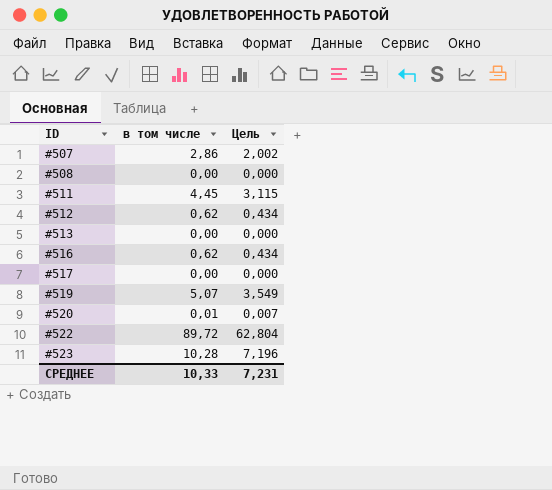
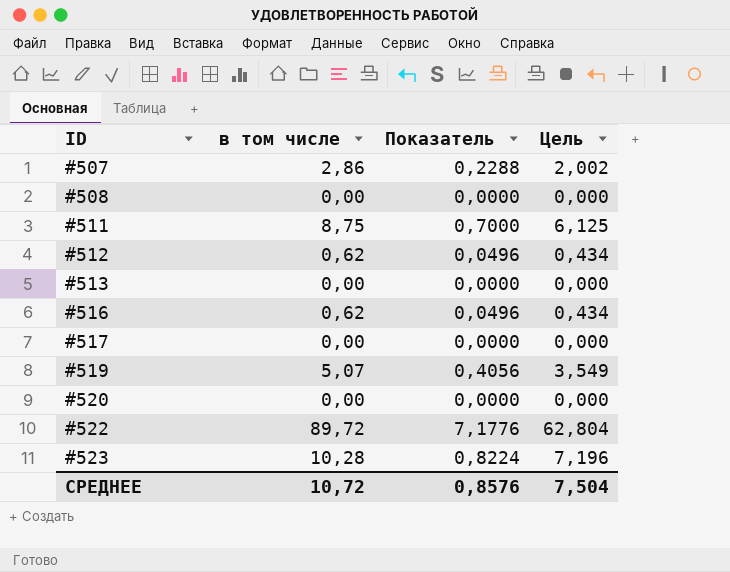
column Показатель | formula: none -> [в том числе] * 0,08
#511 | в том числе: 4,45 -> 8,75
#511 | Цель: 3,115 -> 6,125
#520 | в том числе: 0,01 -> 0,00
#520 | Цель: 0,007 -> 0,000
СРЕДНЕЕ | в том числе: 10,33 -> 10,72
СРЕДНЕЕ | Цель: 7,231 -> 7,504

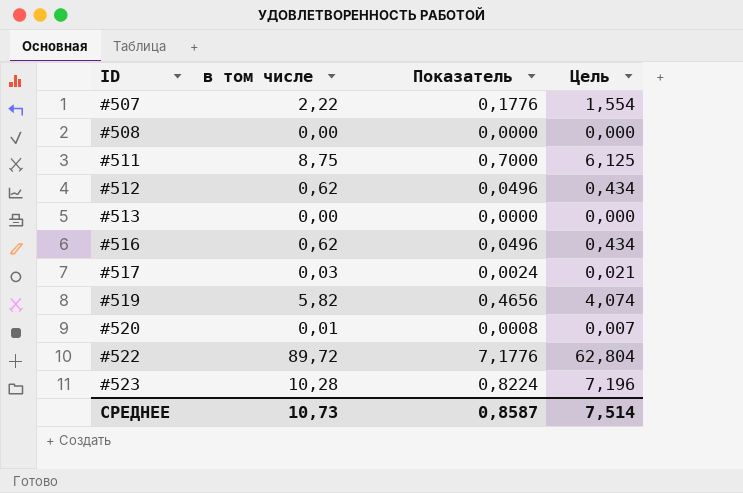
#507 | в том числе: 2,86 -> 2,22
#507 | Показатель: 0,2288 -> 0,1776
#507 | Цель: 2,002 -> 1,554
#517 | в том числе: 0,00 -> 0,03
#517 | Показатель: 0,0000 -> 0,0024
#517 | Цель: 0,000 -> 0,021
#519 | в том числе: 5,07 -> 5,82
#519 | Показатель: 0,4056 -> 0,4656
#519 | Цель: 3,549 -> 4,074
#520 | в том числе: 0,00 -> 0,01
#520 | Показатель: 0,0000 -> 0,0008
#520 | Цель: 0,000 -> 0,007
СРЕДНЕЕ | в том числе: 10,72 -> 10,73
СРЕДНЕЕ | Показатель: 0,8576 -> 0,8587
СРЕДНЕЕ | Цель: 7,504 -> 7,514

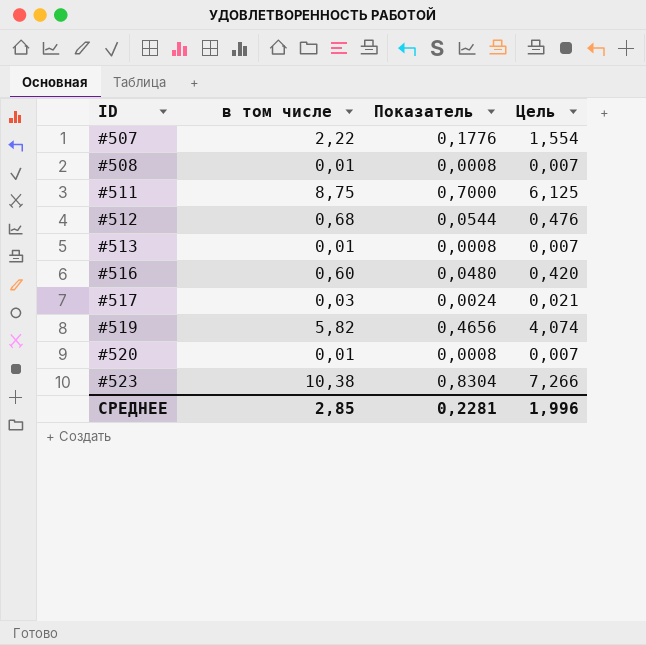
row #522: 89,72 | 7,1776 | 62,804 -> none
#508 | в том числе: 0,00 -> 0,01
#508 | Показатель: 0,0000 -> 0,0008
#508 | Цель: 0,000 -> 0,007
#512 | в том числе: 0,62 -> 0,68
#512 | Показатель: 0,0496 -> 0,0544
#512 | Цель: 0,434 -> 0,476
#513 | в том числе: 0,00 -> 0,01
#513 | Показатель: 0,0000 -> 0,0008
#513 | Цель: 0,000 -> 0,007
#516 | в том числе: 0,62 -> 0,60
#516 | Показатель: 0,0496 -> 0,0480
#516 | Цель: 0,434 -> 0,420
#523 | в том числе: 10,28 -> 10,38
#523 | Показатель: 0,8224 -> 0,8304
#523 | Цель: 7,196 -> 7,266
СРЕДНЕЕ | в том числе: 10,73 -> 2,85
СРЕДНЕЕ | Показатель: 0,8587 -> 0,2281
СРЕДНЕЕ | Цель: 7,514 -> 1,996

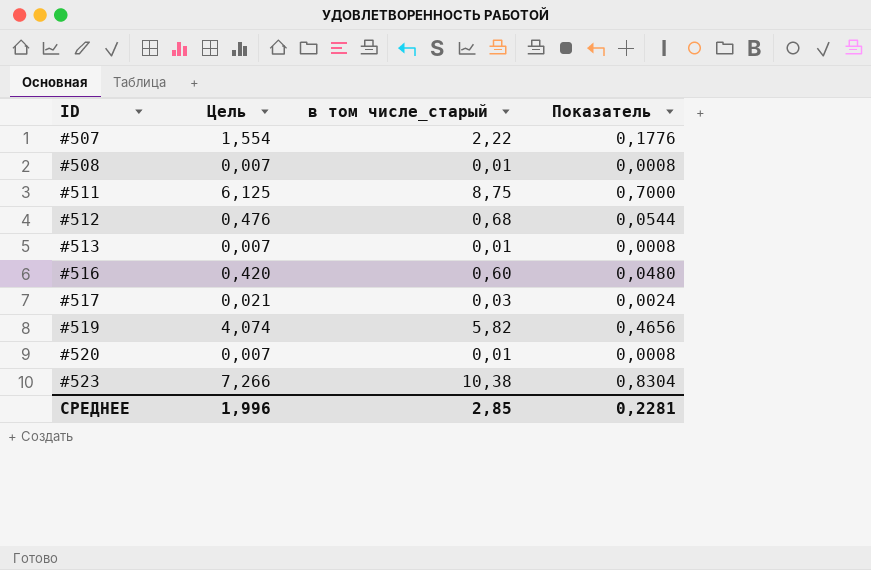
column Цель | position: 4 -> 2
column name: в том числе -> в том числе_старый

